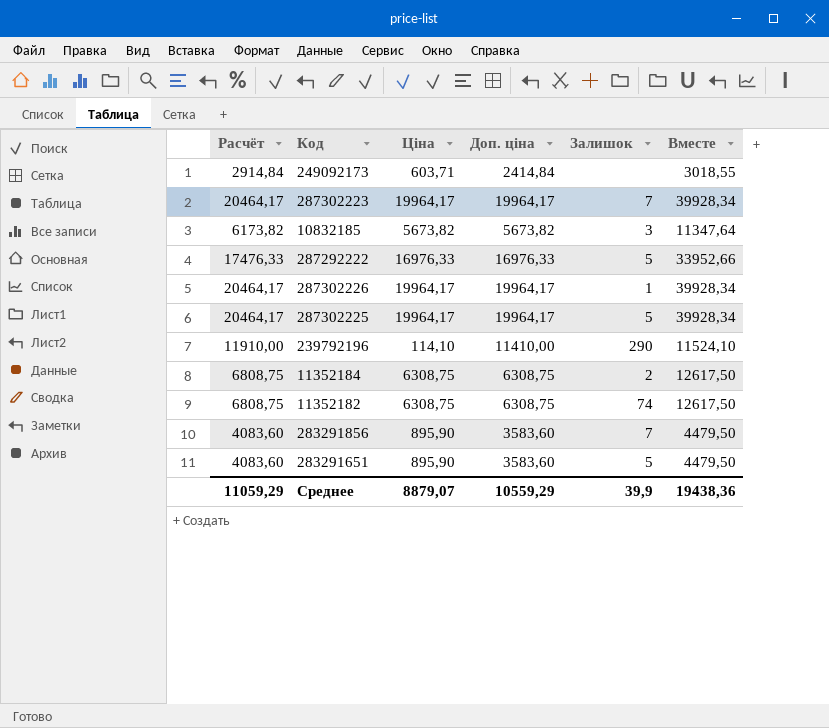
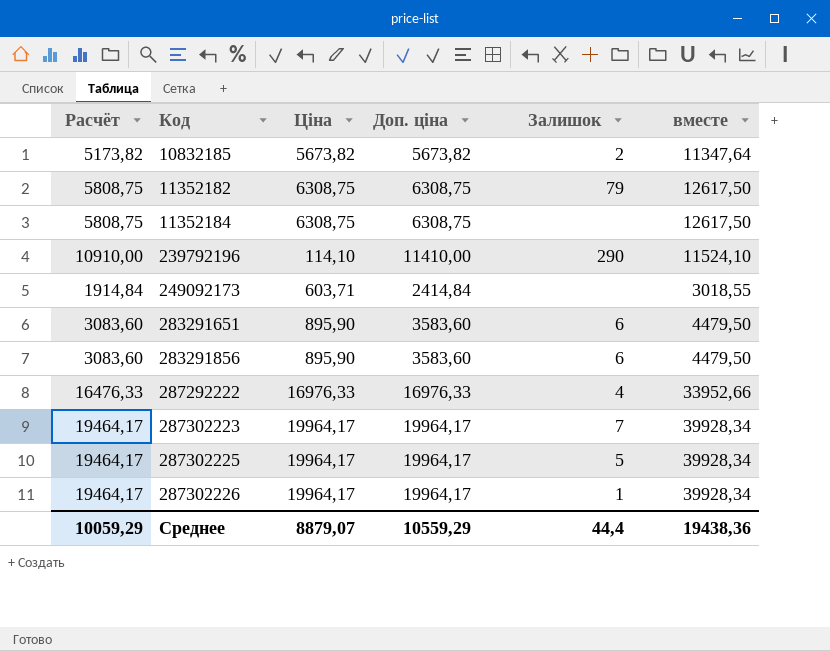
row order: none -> Код ascending
column Расчёт | formula: [Доп. ціна] + 500 -> [Доп. ціна] - 500
column name: Вместе -> вместе
10832185 | Залишок: 3 -> 2
11352182 | Залишок: 74 -> 79
11352184 | Залишок: 2 -> none
283291651 | Залишок: 5 -> 6
283291856 | Залишок: 7 -> 6
287292222 | Залишок: 5 -> 4
Среднее | Расчёт: 11059,29 -> 10059,29
Среднее | Залишок: 39,9 -> 44,4

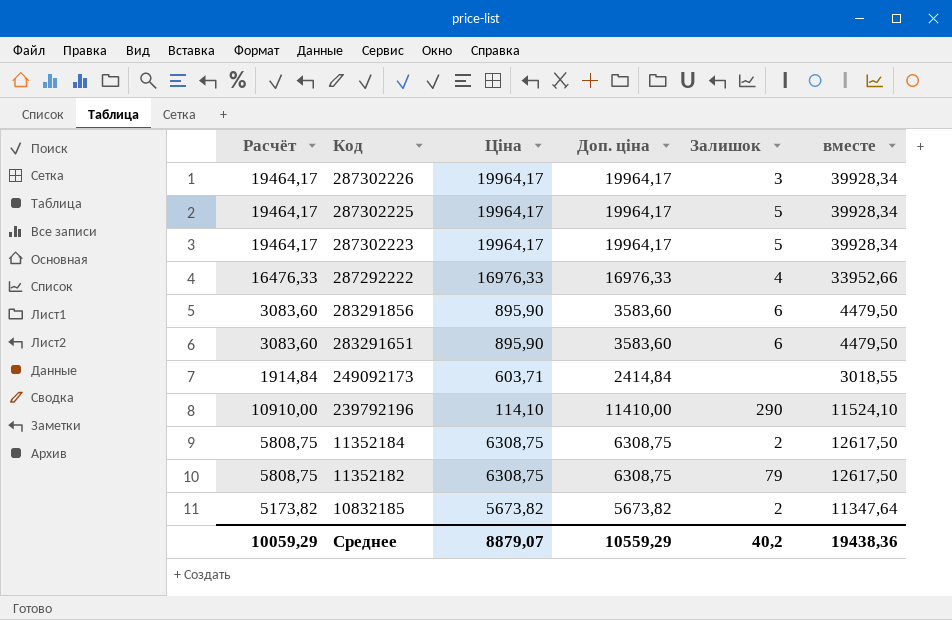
row order: Код ascending -> Код descending
287302226 | Залишок: 1 -> 3
287302223 | Залишок: 7 -> 5
11352184 | Залишок: none -> 2
Среднее | Залишок: 44,4 -> 40,2

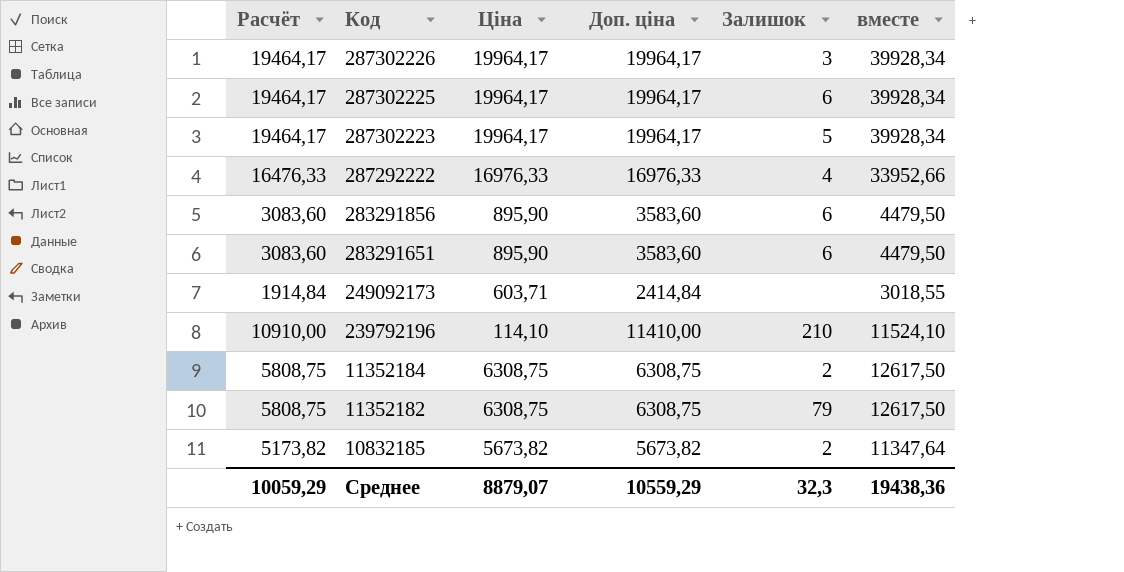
287302225 | Залишок: 5 -> 6
239792196 | Залишок: 290 -> 210
Среднее | Залишок: 40,2 -> 32,3

